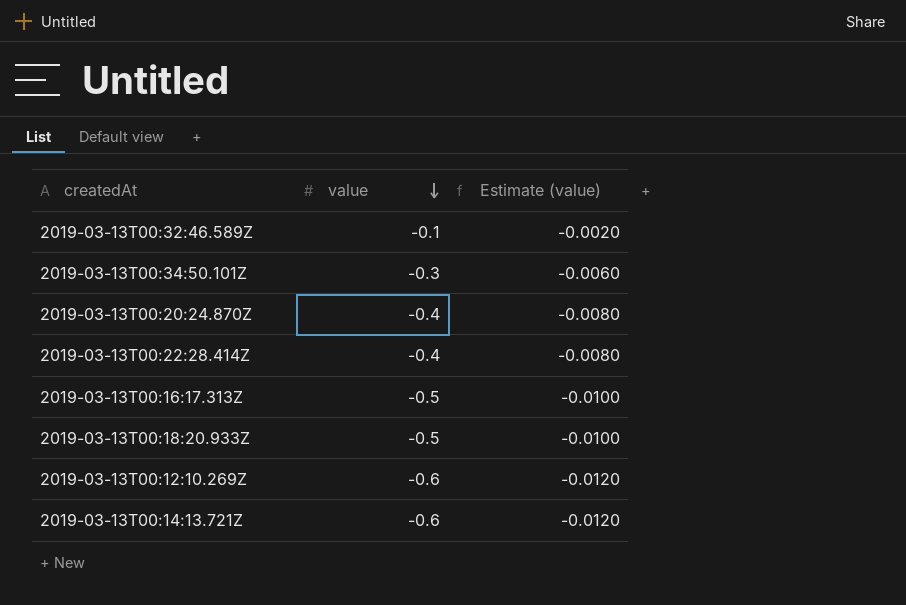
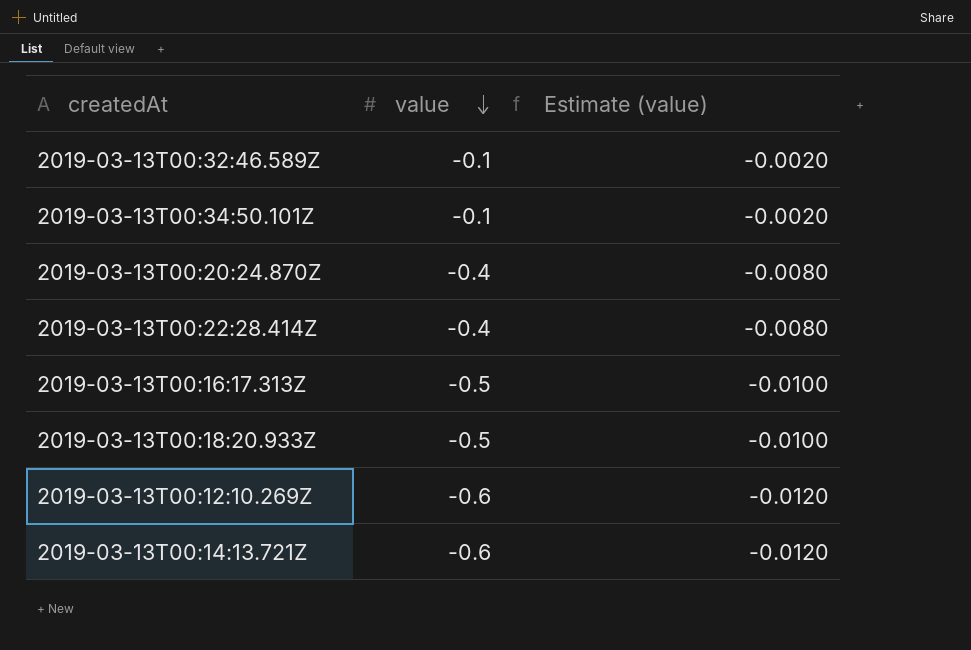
2019-03-13T00:34:50.101Z | value: -0.3 -> -0.1
2019-03-13T00:34:50.101Z | Estimate (value): -0.0060 -> -0.0020

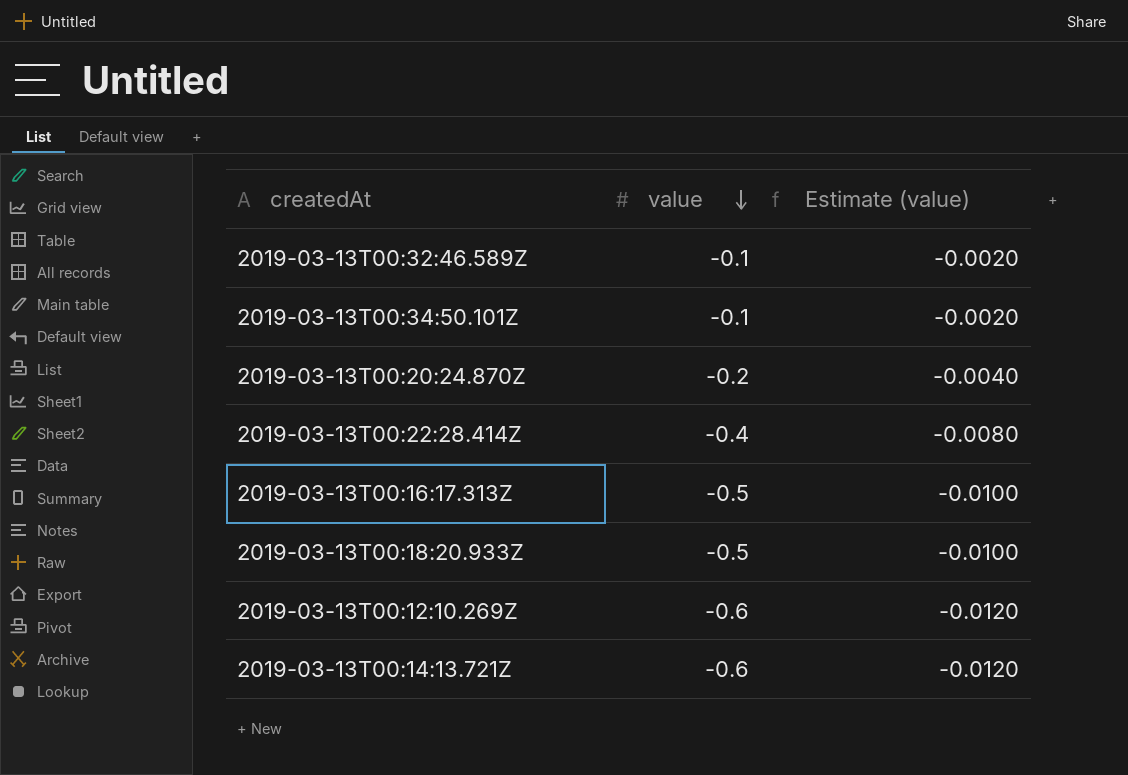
2019-03-13T00:20:24.870Z | value: -0.4 -> -0.2
2019-03-13T00:20:24.870Z | Estimate (value): -0.0080 -> -0.0040

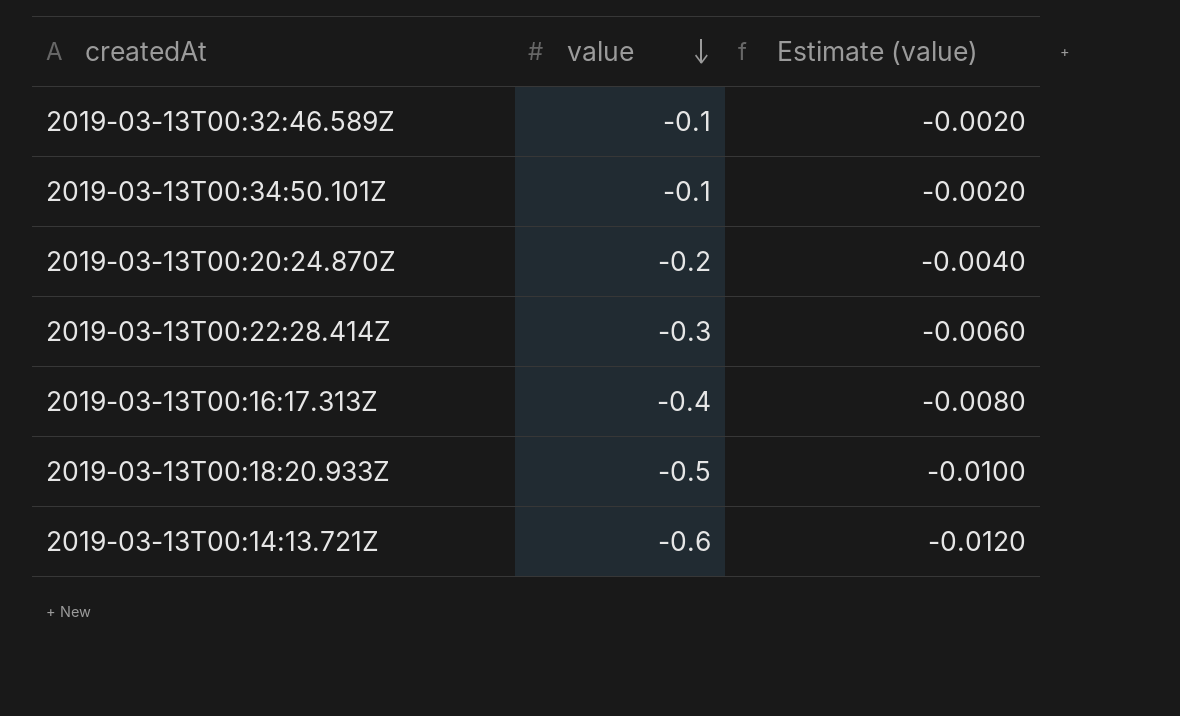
row 2019-03-13T00:12:10.269Z: -0.6 | -0.0120 -> none
2019-03-13T00:22:28.414Z | value: -0.4 -> -0.3
2019-03-13T00:22:28.414Z | Estimate (value): -0.0080 -> -0.0060
2019-03-13T00:16:17.313Z | value: -0.5 -> -0.4
2019-03-13T00:16:17.313Z | Estimate (value): -0.0100 -> -0.0080

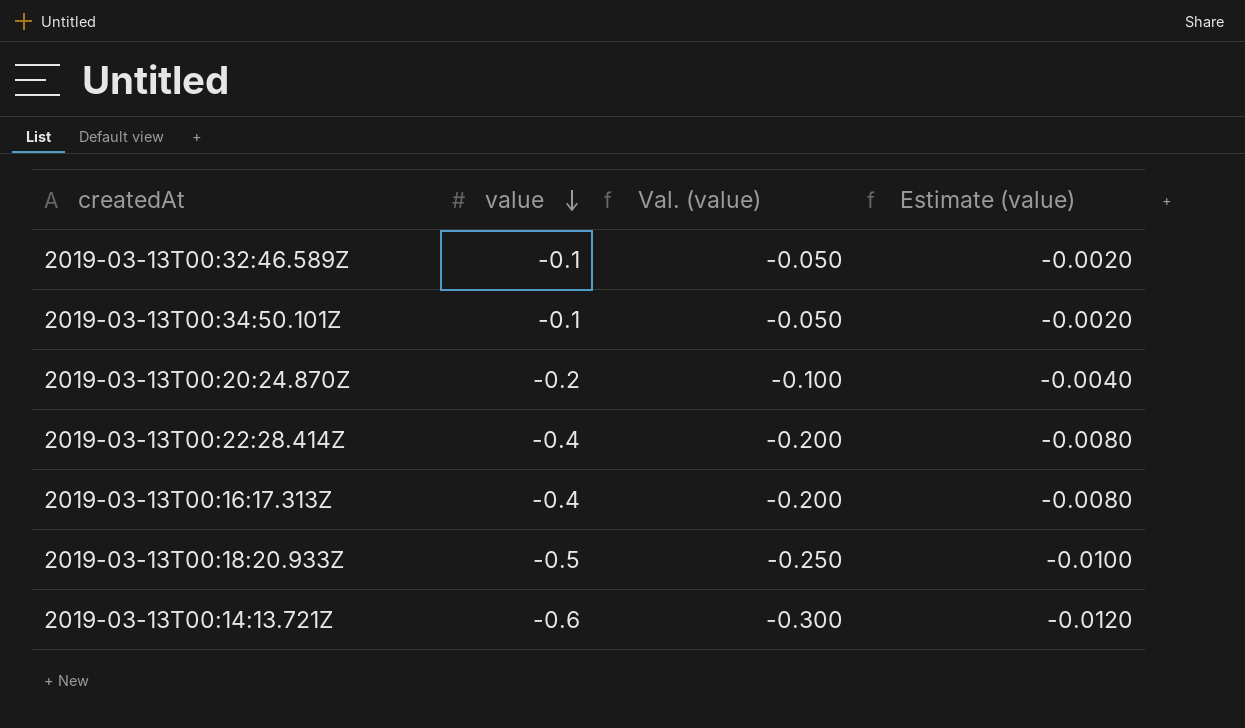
column Val. (value) | formula: none -> [value] * 0.5
2019-03-13T00:22:28.414Z | value: -0.3 -> -0.4
2019-03-13T00:22:28.414Z | Estimate (value): -0.0060 -> -0.0080

